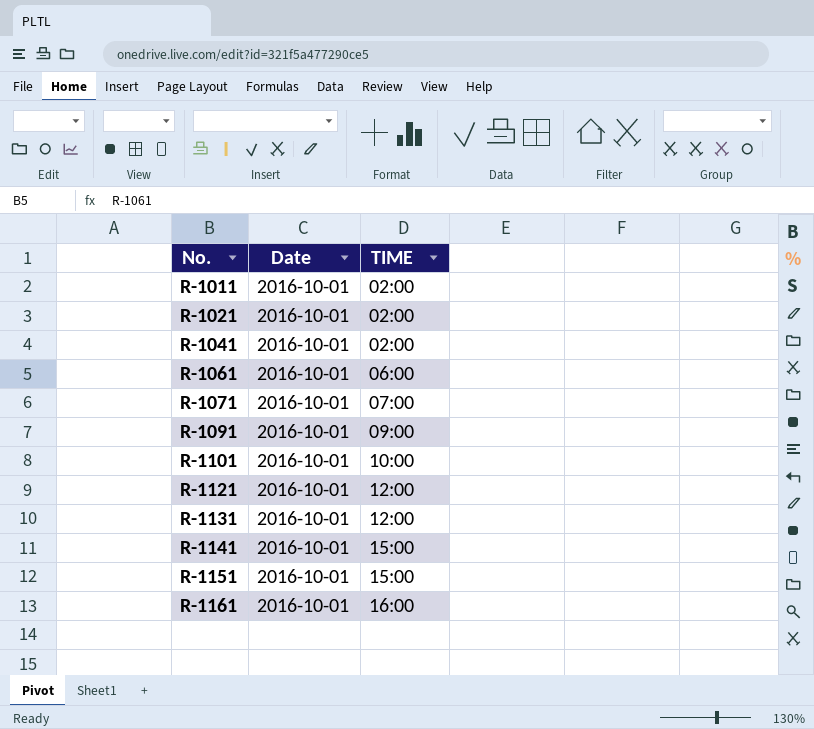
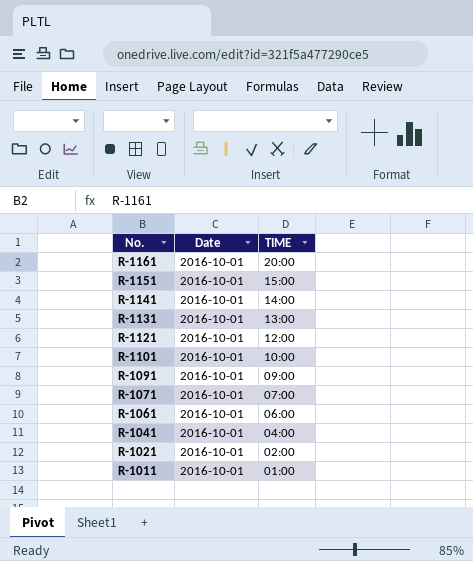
row order: No. ascending -> No. descending
R-1161 | TIME: 16:00 -> 20:00
R-1141 | TIME: 15:00 -> 14:00
R-1131 | TIME: 12:00 -> 13:00
R-1041 | TIME: 02:00 -> 04:00
R-1011 | TIME: 02:00 -> 01:00

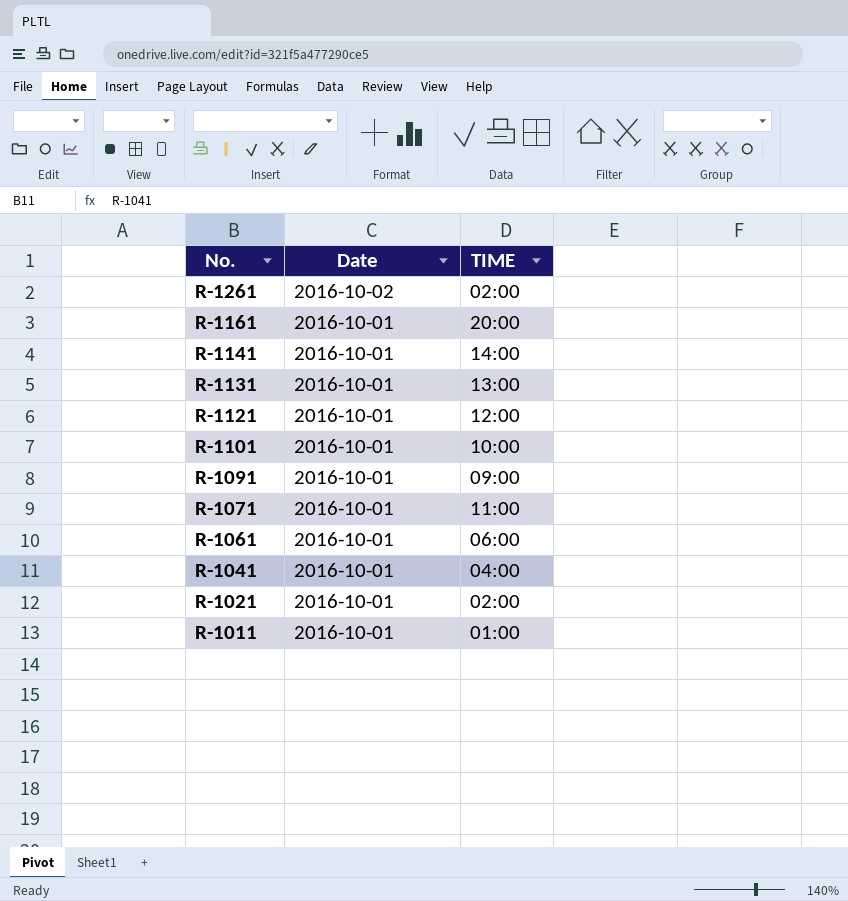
row R-1151: 2016-10-01 | 15:00 -> none
row R-1261: none -> 2016-10-02 | 02:00
R-1071 | TIME: 07:00 -> 11:00

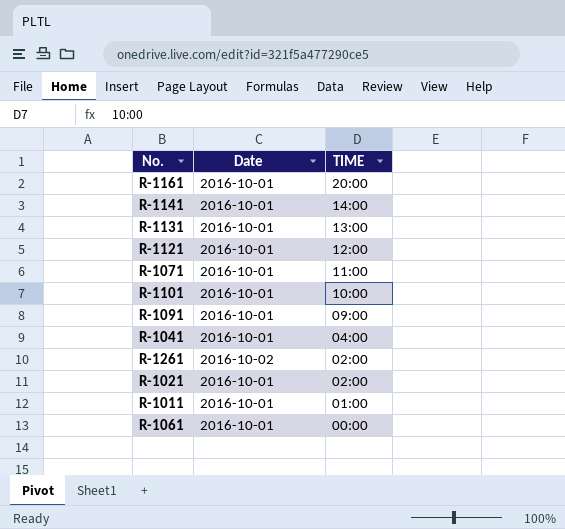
row order: No. descending -> TIME descending
R-1061 | TIME: 06:00 -> 00:00

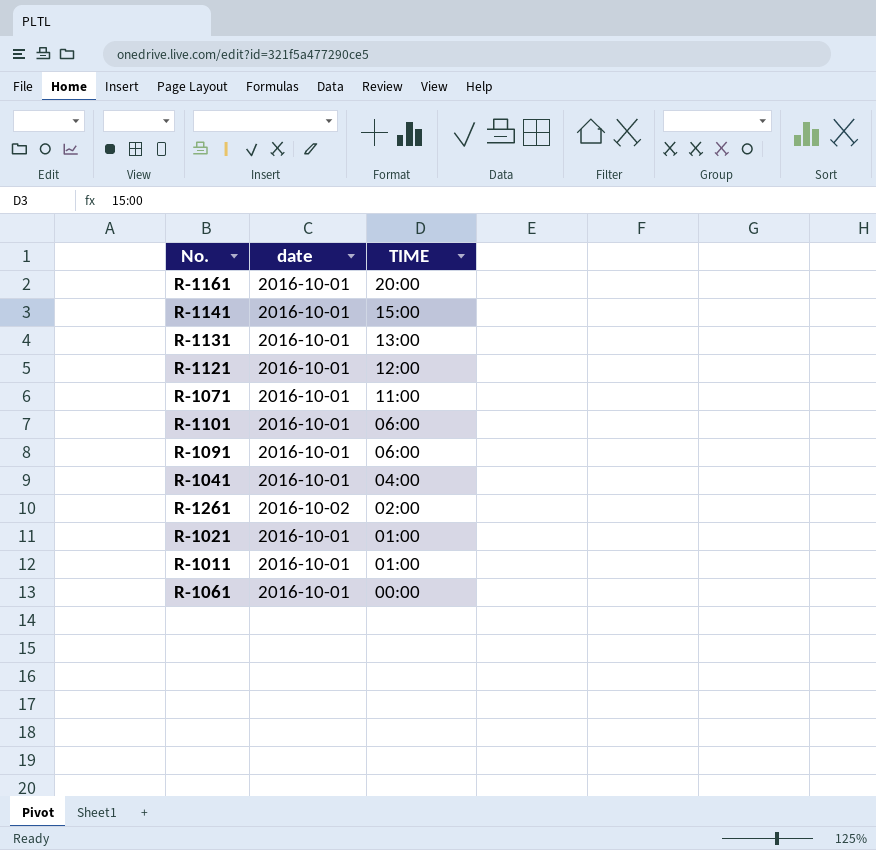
column name: Date -> date
R-1141 | TIME: 14:00 -> 15:00
R-1101 | TIME: 10:00 -> 06:00
R-1091 | TIME: 09:00 -> 06:00
R-1021 | TIME: 02:00 -> 01:00

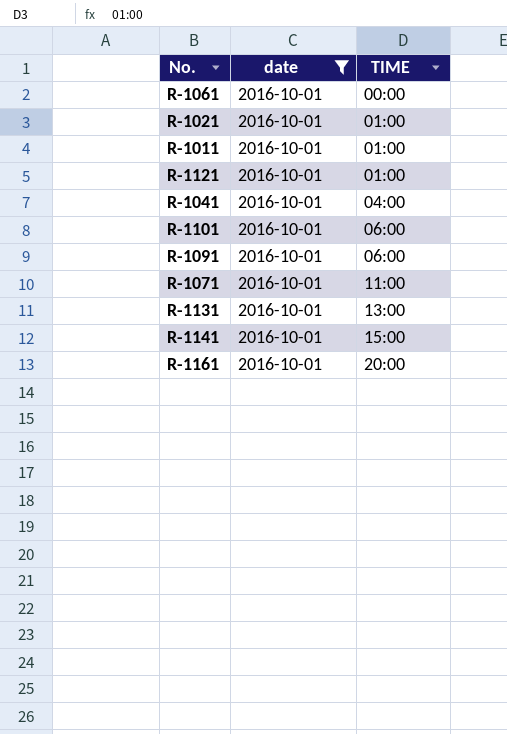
filter: none -> date = 2016-10-01
row order: TIME descending -> TIME ascending
R-1121 | TIME: 12:00 -> 01:00

